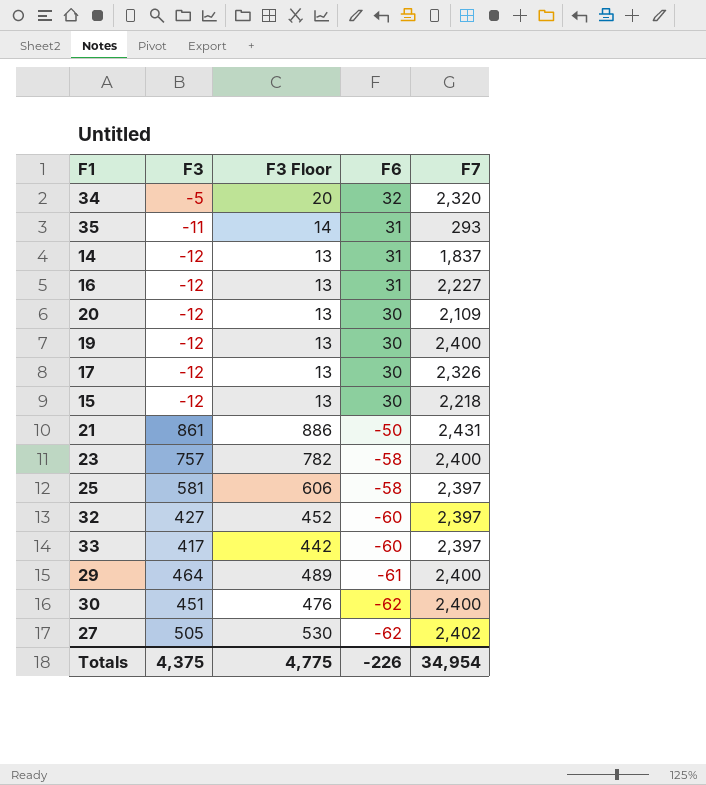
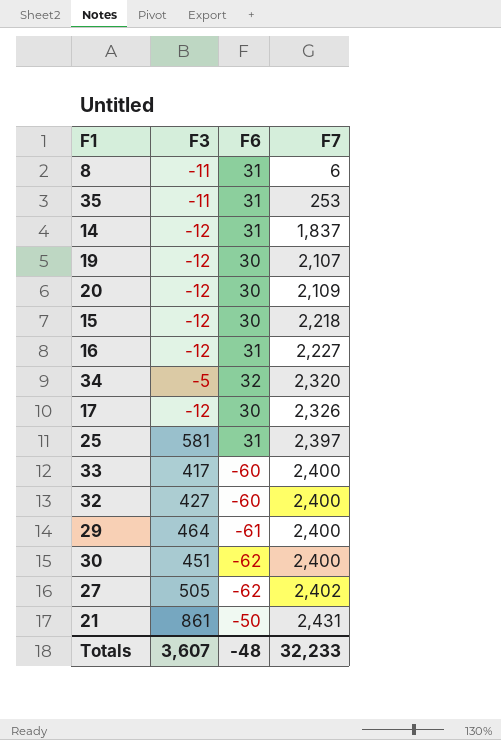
row order: F6 descending -> F7 ascending
column F3 Floor | formula: [F3] + 25 -> none
row 23: 757 | 782 | -58 | 2,400 -> none
row 8: none -> -11 | 31 | 6
35 | F7: 293 -> 253
19 | F7: 2,400 -> 2,107
25 | F6: -58 -> 31
33 | F7: 2,397 -> 2,400
32 | F7: 2,397 -> 2,400
Totals | F3: 4,375 -> 3,607
Totals | F6: -226 -> -48
Totals | F7: 34,954 -> 32,233

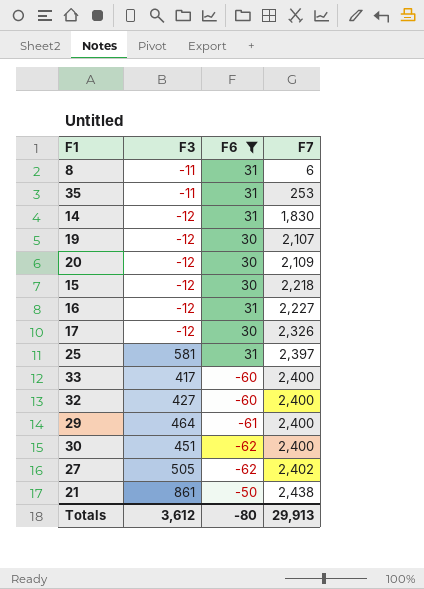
filter: none -> F6 != 32
14 | F7: 1,837 -> 1,830
21 | F7: 2,431 -> 2,438
Totals | F3: 3,607 -> 3,612
Totals | F6: -48 -> -80
Totals | F7: 32,233 -> 29,913

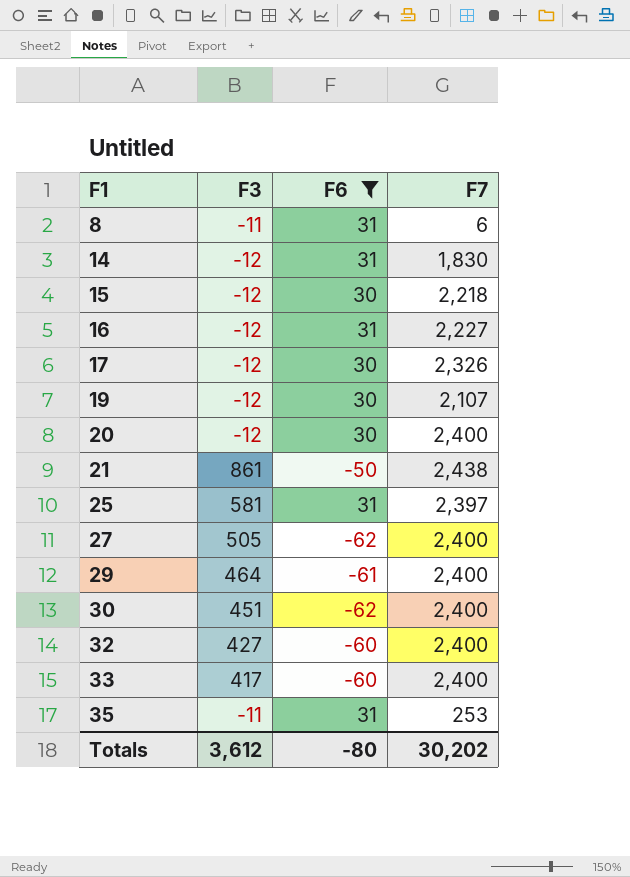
row order: F7 ascending -> F1 ascending
20 | F7: 2,109 -> 2,400
27 | F7: 2,402 -> 2,400
Totals | F7: 29,913 -> 30,202

